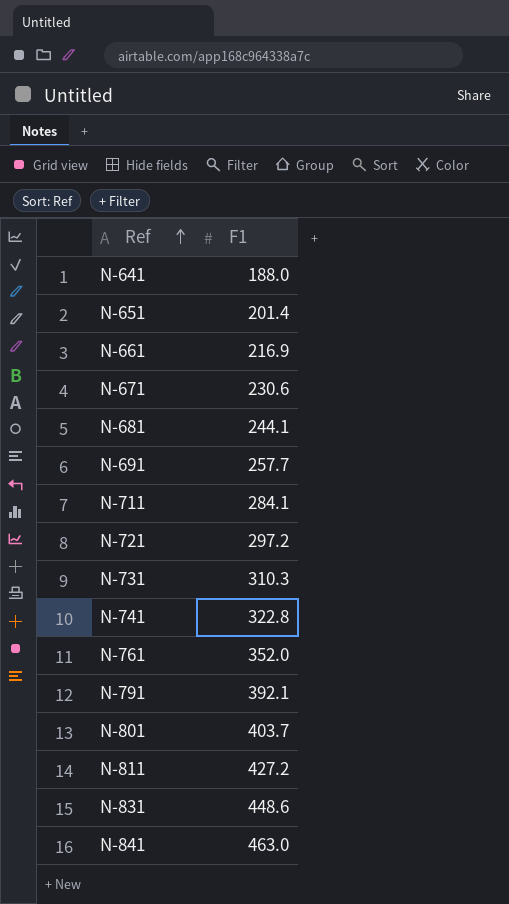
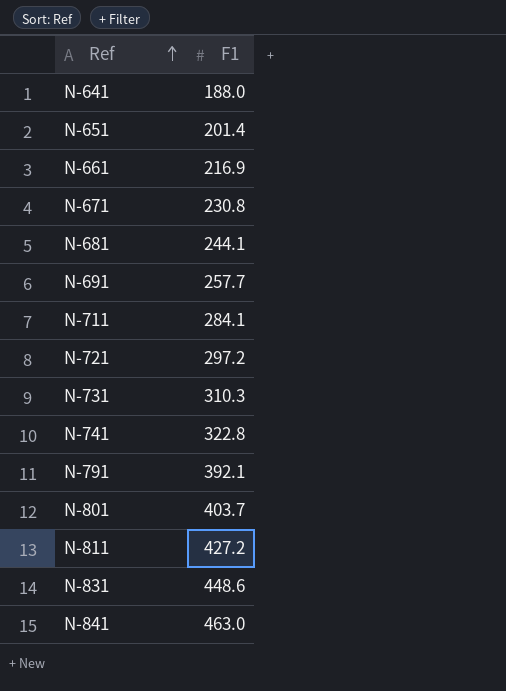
row N-761: 352.0 -> none
N-671 | F1: 230.6 -> 230.8

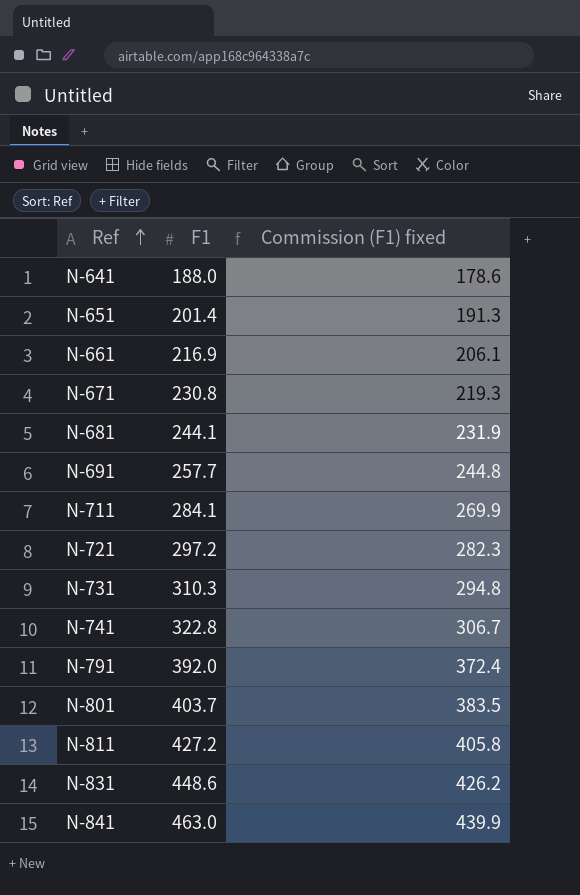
column Commission (F1) fixed | formula: none -> [F1] * 0.95
N-791 | F1: 392.1 -> 392.0

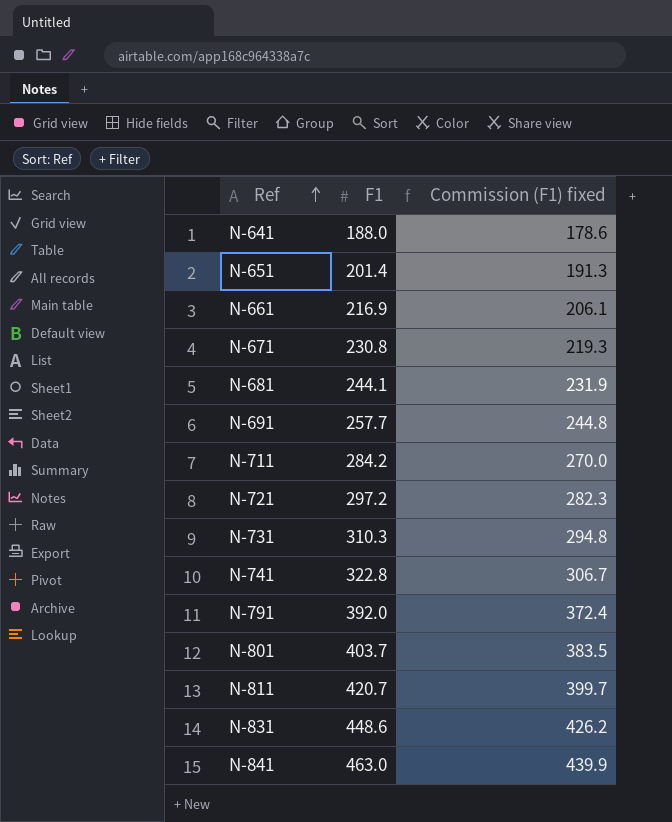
N-711 | F1: 284.1 -> 284.2
N-711 | Commission (F1) fixed: 269.9 -> 270.0
N-811 | F1: 427.2 -> 420.7
N-811 | Commission (F1) fixed: 405.8 -> 399.7

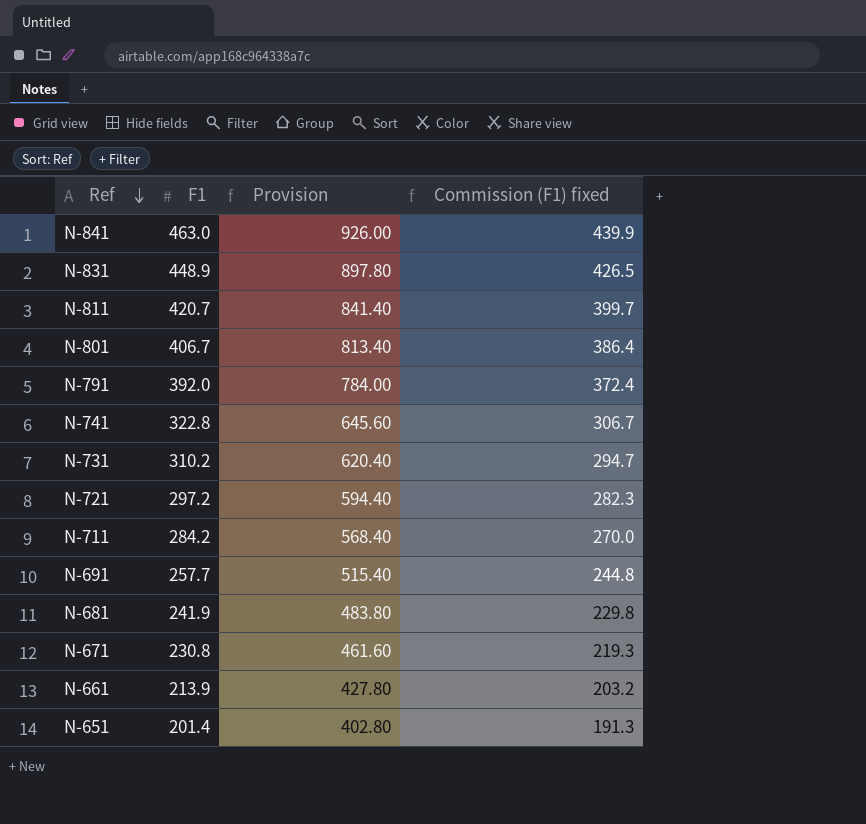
row order: Ref ascending -> Ref descending
column Provision | formula: none -> [F1] * 2
row N-641: 188.0 | 178.6 -> none
N-831 | F1: 448.6 -> 448.9
N-831 | Commission (F1) fixed: 426.2 -> 426.5
N-801 | F1: 403.7 -> 406.7
N-801 | Commission (F1) fixed: 383.5 -> 386.4
N-731 | F1: 310.3 -> 310.2
N-731 | Commission (F1) fixed: 294.8 -> 294.7
N-681 | F1: 244.1 -> 241.9
N-681 | Commission (F1) fixed: 231.9 -> 229.8
N-661 | F1: 216.9 -> 213.9
N-661 | Commission (F1) fixed: 206.1 -> 203.2

